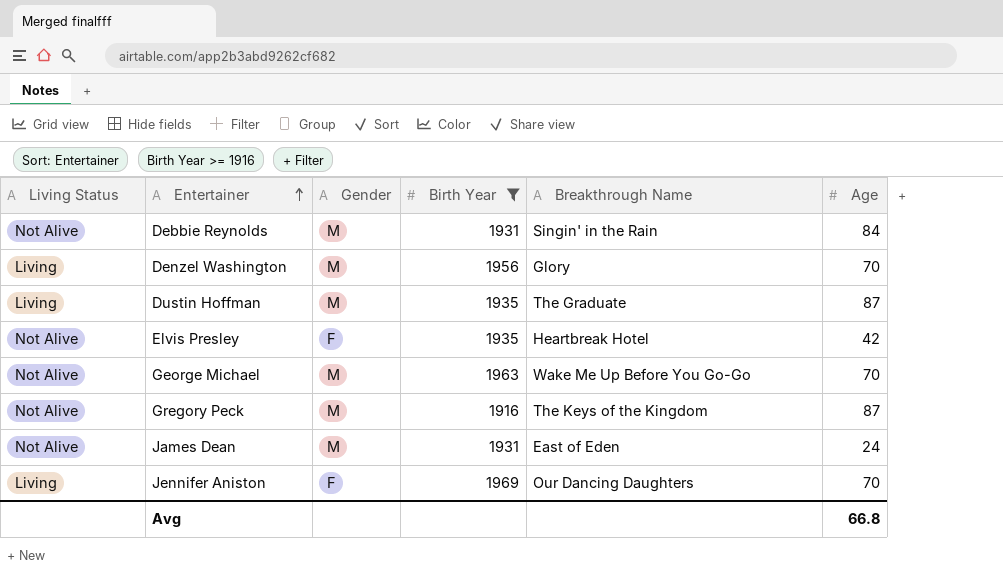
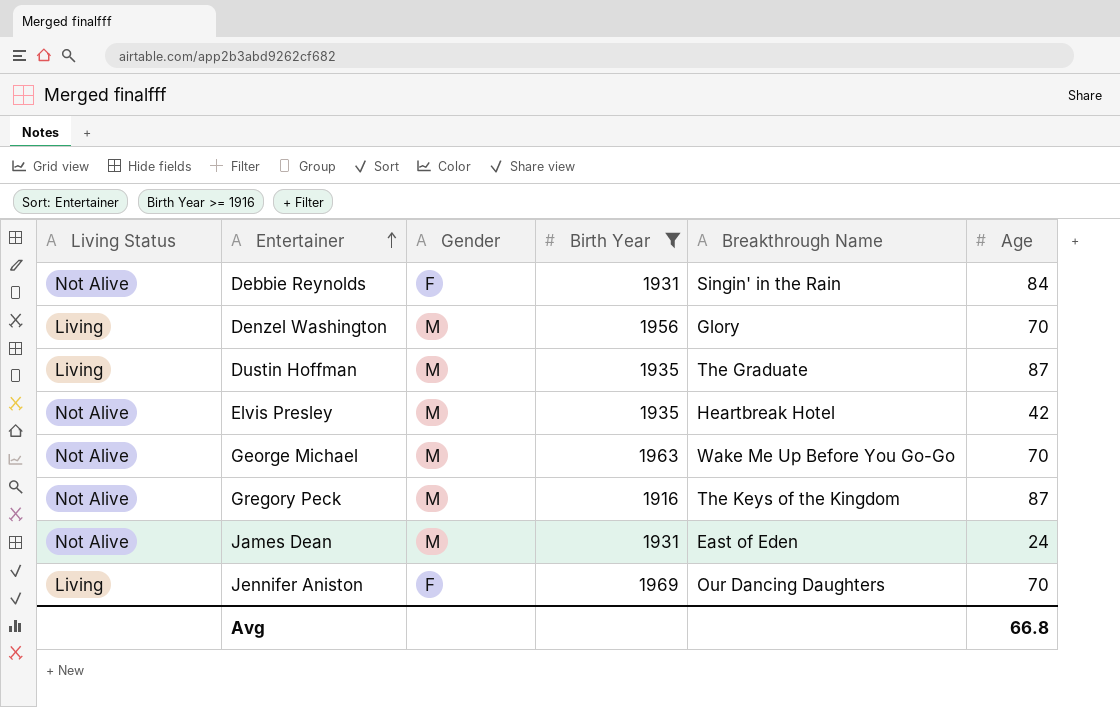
Debbie Reynolds | Gender: M -> F
Elvis Presley | Gender: F -> M

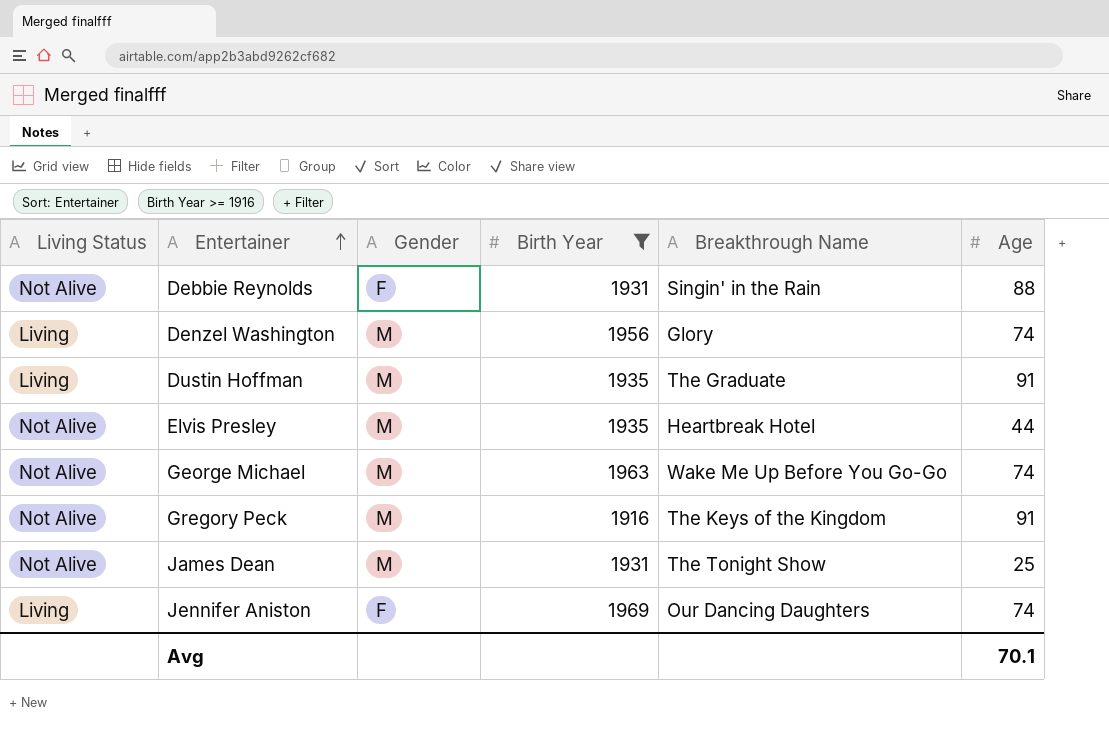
Debbie Reynolds | Age: 84 -> 88
Denzel Washington | Age: 70 -> 74
Dustin Hoffman | Age: 87 -> 91
Elvis Presley | Age: 42 -> 44
George Michael | Age: 70 -> 74
Gregory Peck | Age: 87 -> 91
James Dean | Breakthrough Name: East of Eden -> The Tonight Show
James Dean | Age: 24 -> 25
Jennifer Aniston | Age: 70 -> 74
Avg | Age: 66.8 -> 70.1

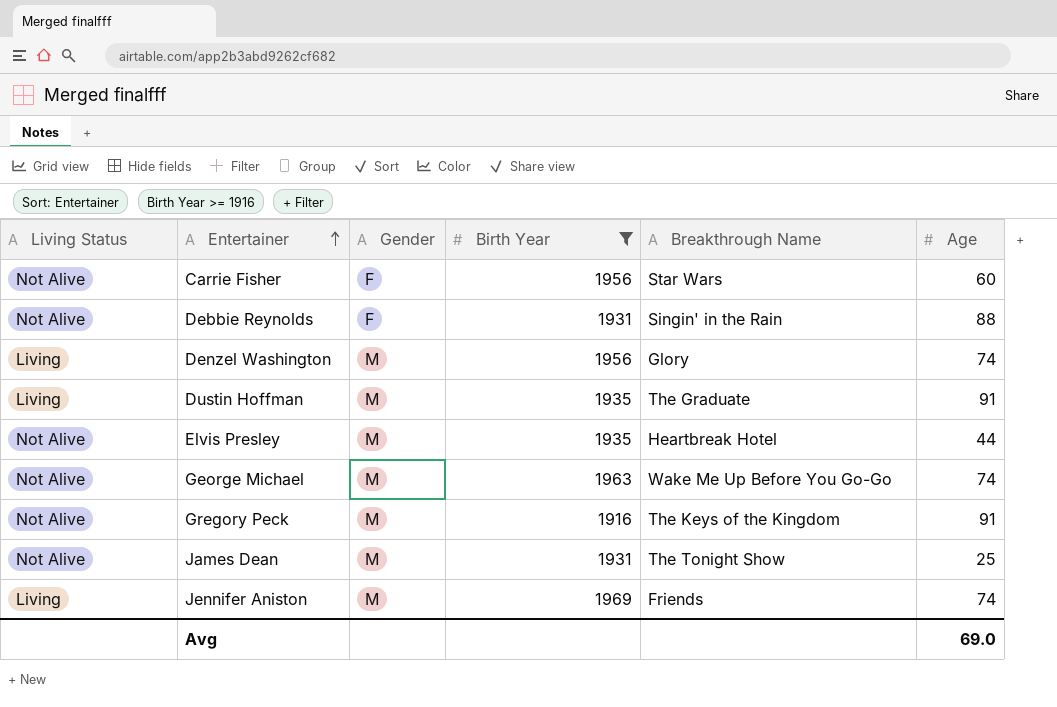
row Carrie Fisher: none -> Not Alive | F | 1956 | Star Wars | 60
Jennifer Aniston | Gender: F -> M
Jennifer Aniston | Breakthrough Name: Our Dancing Daughters -> Friends
Avg | Age: 70.1 -> 69.0

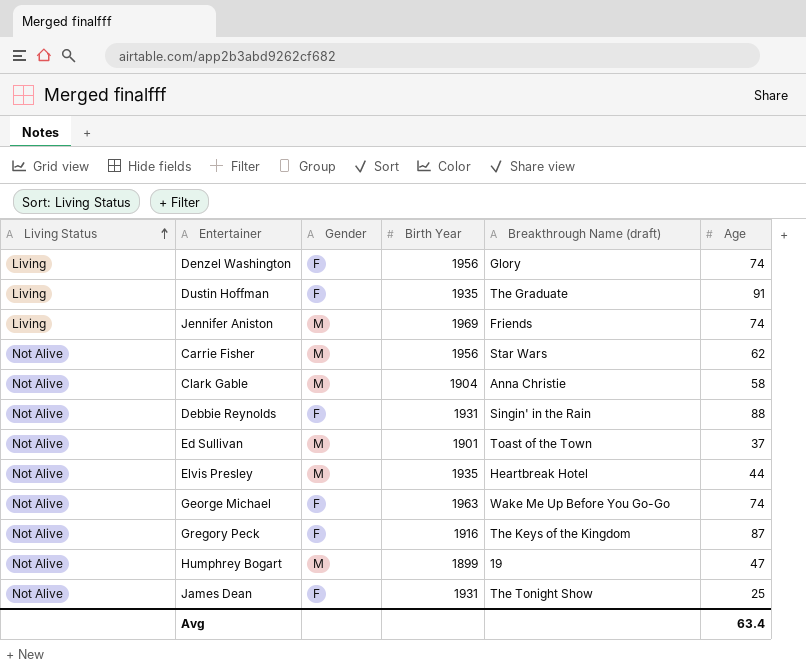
filter: Birth Year >= 1916 -> none
row order: Entertainer ascending -> Living Status ascending
column name: Breakthrough Name -> Breakthrough Name (draft)
Denzel Washington | Gender: M -> F
Dustin Hoffman | Gender: M -> F
Carrie Fisher | Gender: F -> M
Carrie Fisher | Age: 60 -> 62
George Michael | Gender: M -> F
Gregory Peck | Gender: M -> F
Gregory Peck | Age: 91 -> 87
James Dean | Gender: M -> F
Avg | Age: 69.0 -> 63.4

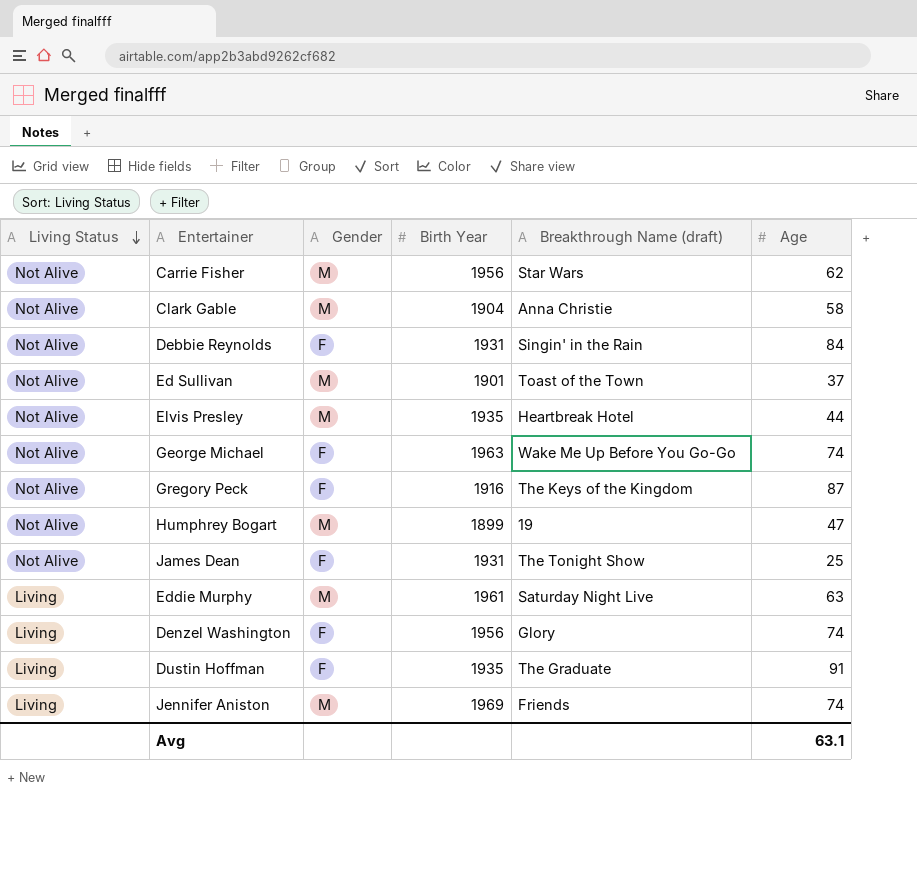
row order: Living Status ascending -> Living Status descending
Debbie Reynolds | Age: 88 -> 84
row Eddie Murphy: none -> Living | M | 1961 | Saturday Night Live | 63
Avg | Age: 63.4 -> 63.1

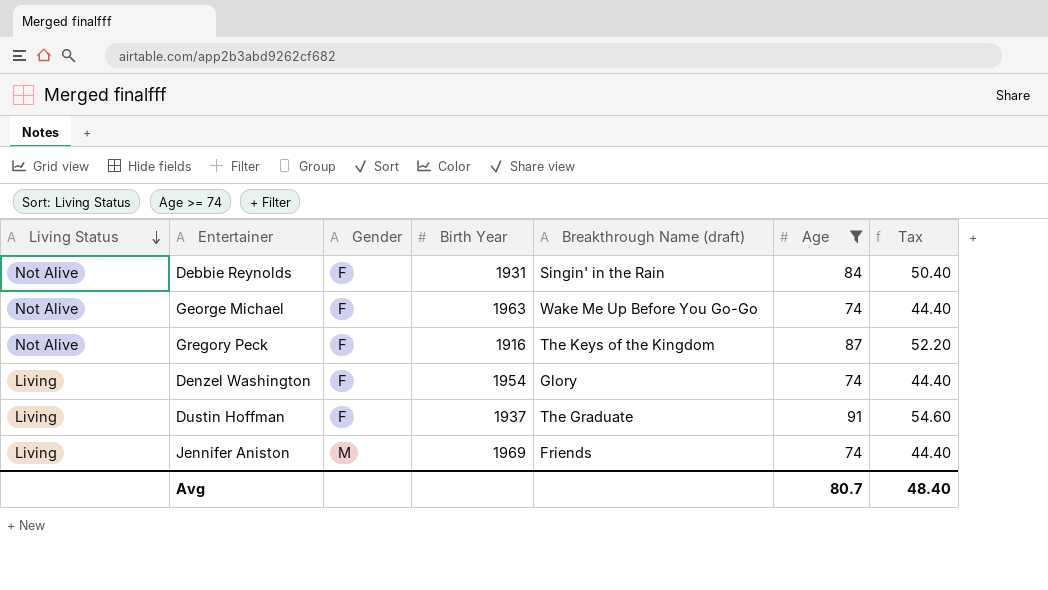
filter: none -> Age >= 74
column Tax | formula: none -> [Age] * 0.6
Denzel Washington | Birth Year: 1956 -> 1954
Dustin Hoffman | Birth Year: 1935 -> 1937
Avg | Age: 63.1 -> 80.7

